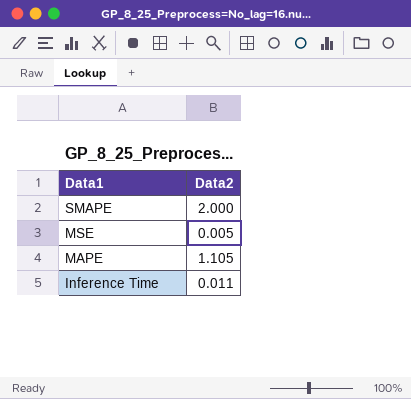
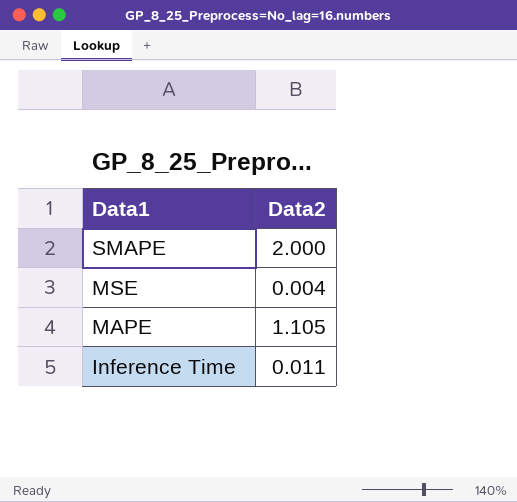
MSE | Data2: 0.005 -> 0.004

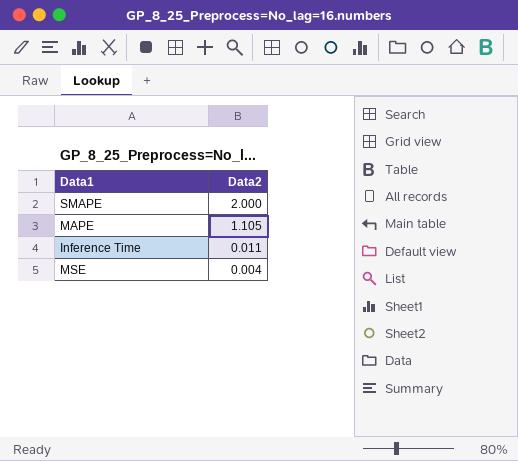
row order: Data1 descending -> Data2 descending

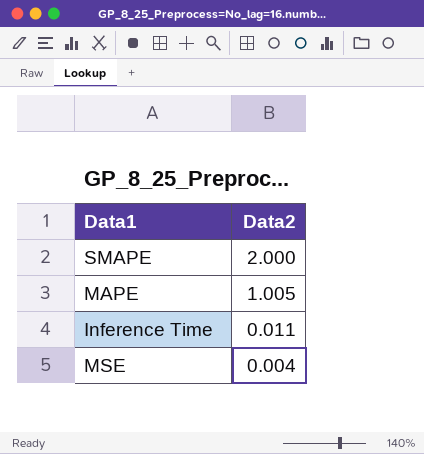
MAPE | Data2: 1.105 -> 1.005

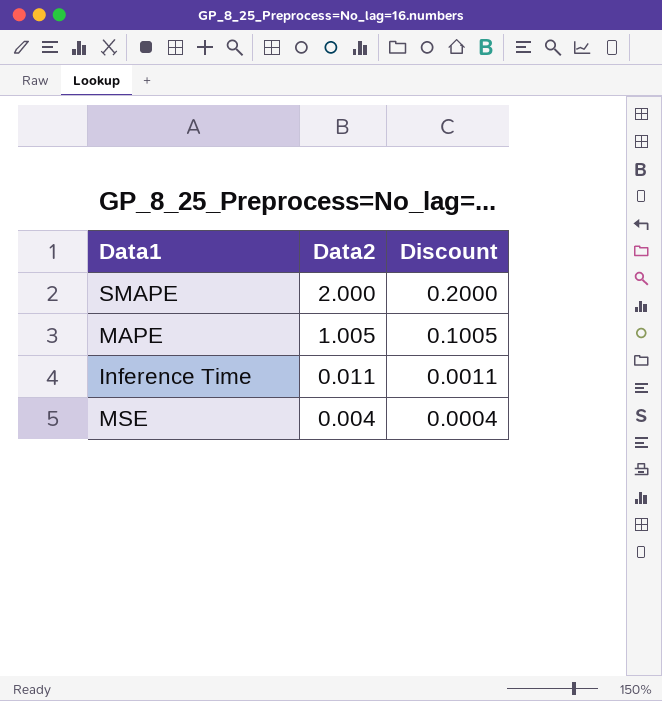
column Discount | formula: none -> [Data2] * 0.1

